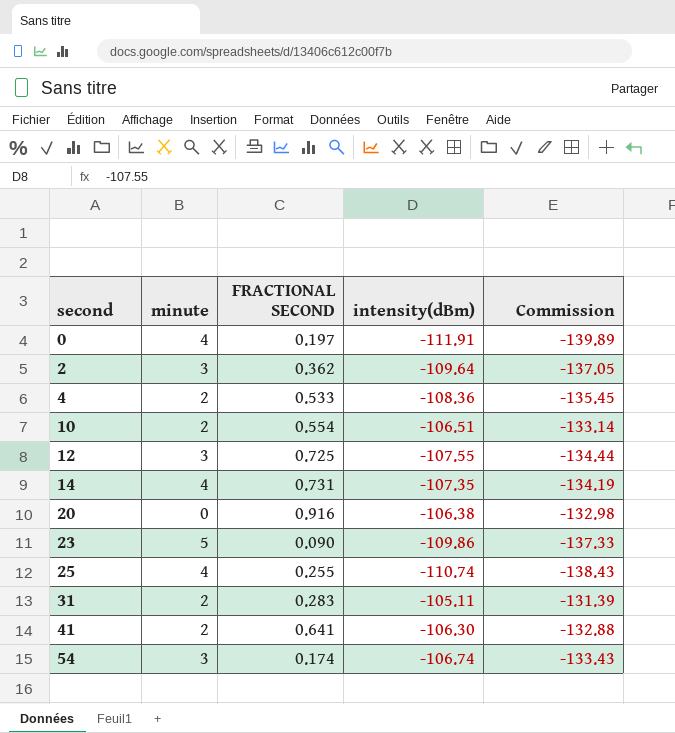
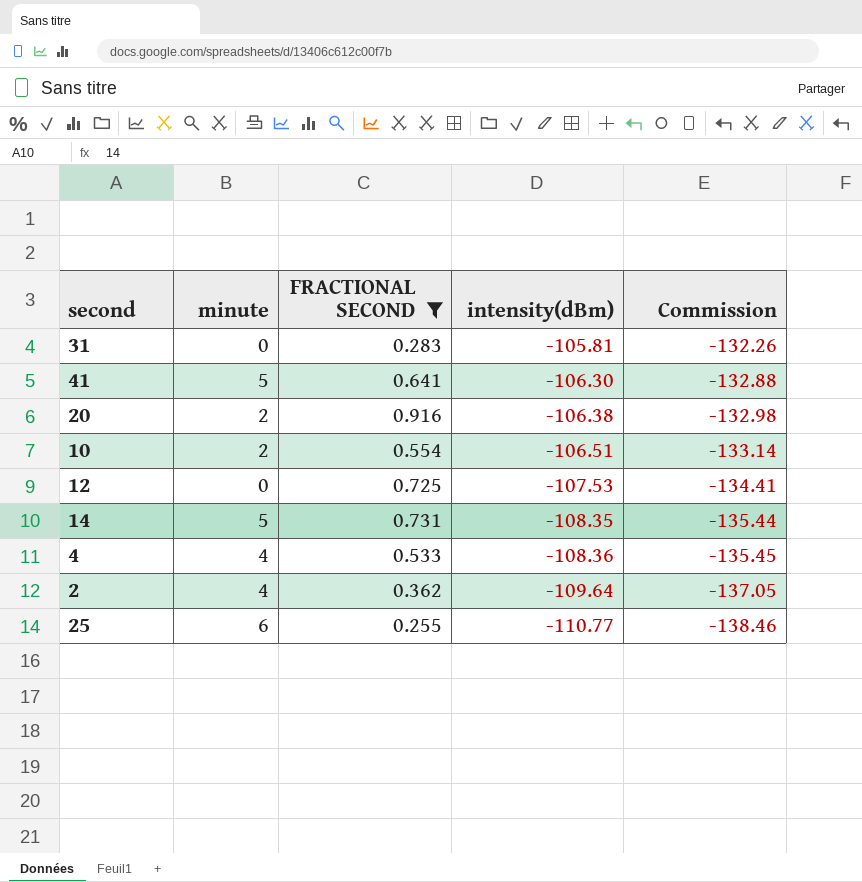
filter: none -> FRACTIONAL SECOND >= 0.255
row order: second ascending -> intensity(dBm) descending
31 | minute: 2 -> 0
31 | intensity(dBm): -105.11 -> -105.81
31 | Commission: -131.39 -> -132.26
41 | minute: 2 -> 5
20 | minute: 0 -> 2
12 | minute: 3 -> 0
12 | intensity(dBm): -107.55 -> -107.53
12 | Commission: -134.44 -> -134.41
14 | minute: 4 -> 5
14 | intensity(dBm): -107.35 -> -108.35
14 | Commission: -134.19 -> -135.44
4 | minute: 2 -> 4
2 | minute: 3 -> 4
25 | minute: 4 -> 6
25 | intensity(dBm): -110.74 -> -110.77
25 | Commission: -138.43 -> -138.46

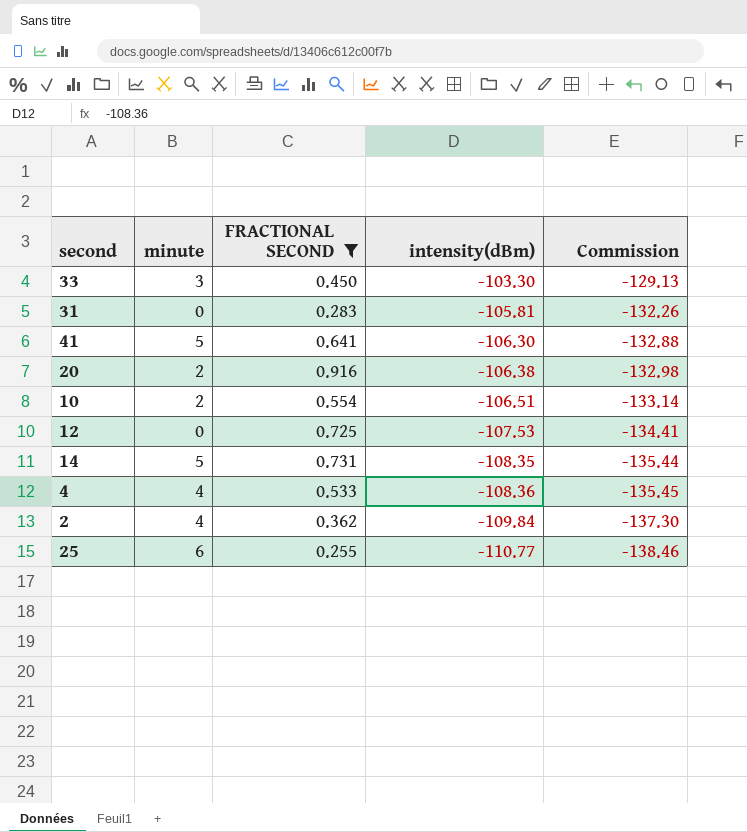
row 33: none -> 3 | 0.450 | -103.30 | -129.13
2 | intensity(dBm): -109.64 -> -109.84
2 | Commission: -137.05 -> -137.30

